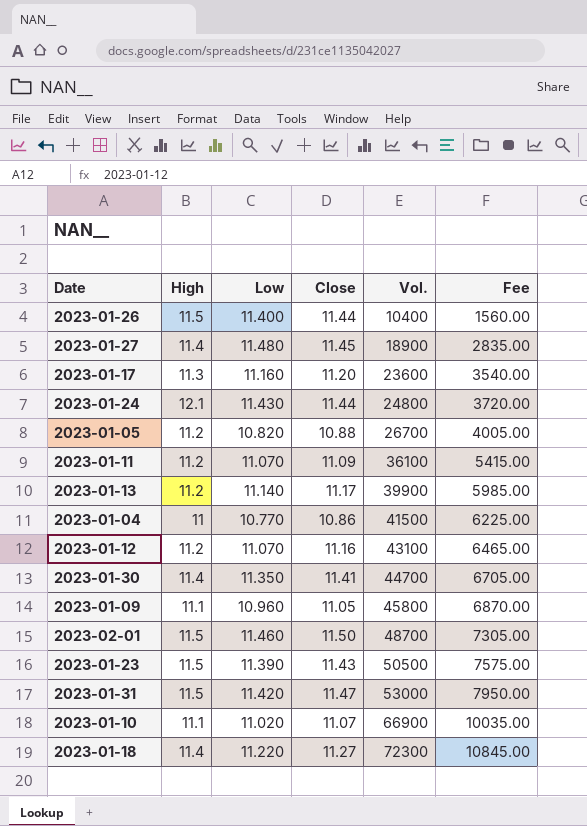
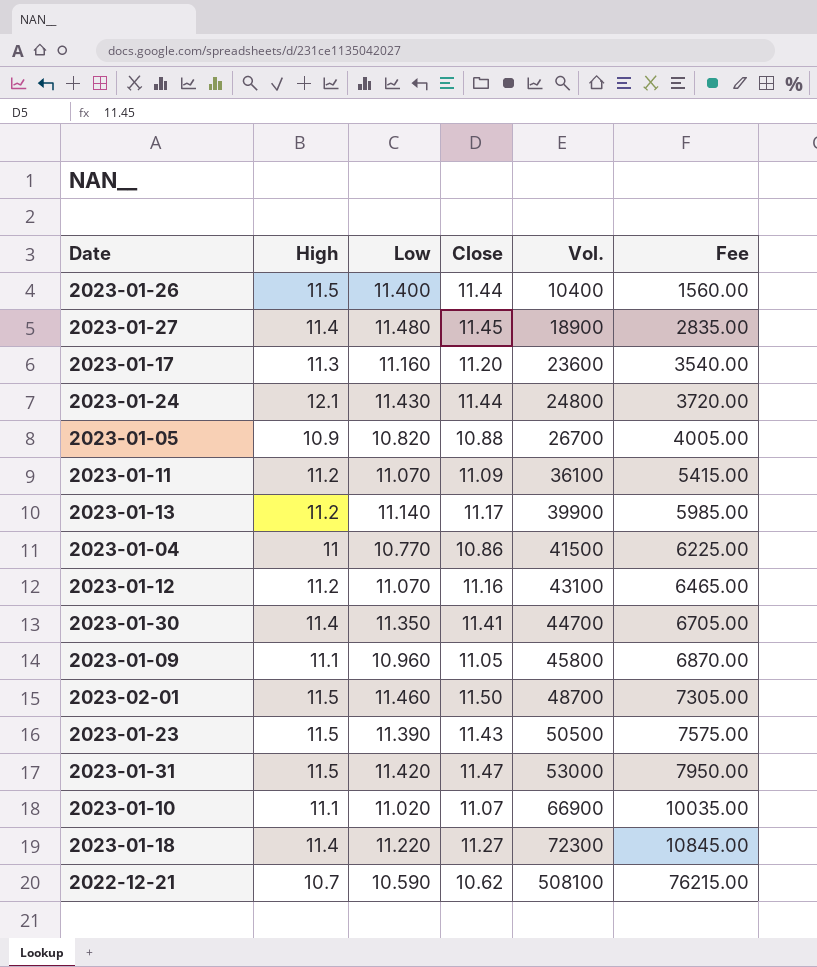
2023-01-05 | High: 11.2 -> 10.9
row 2022-12-21: none -> 10.7 | 10.590 | 10.62 | 508100 | 76215.00

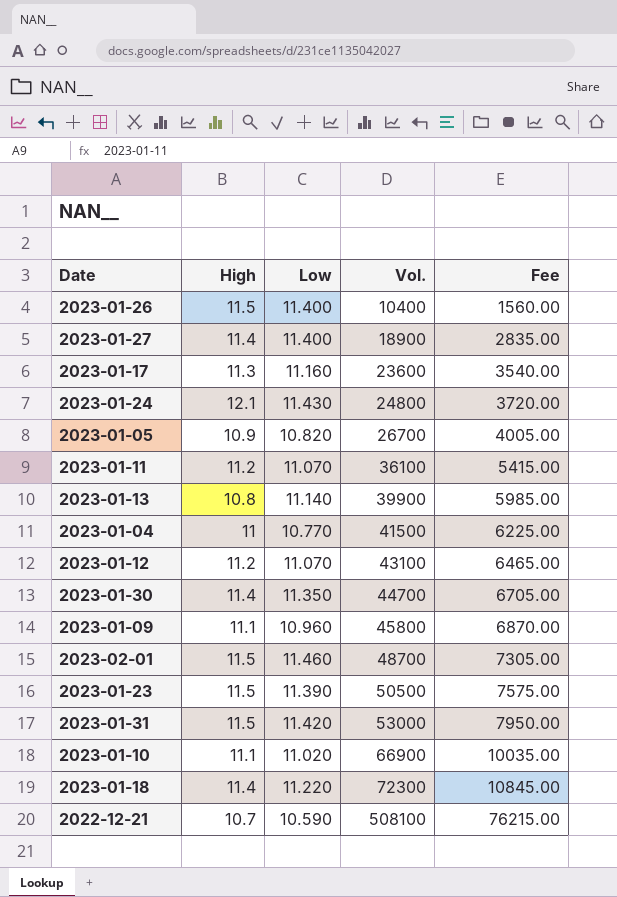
column Close | position: 4 -> none
2023-01-27 | Low: 11.480 -> 11.400
2023-01-13 | High: 11.2 -> 10.8

